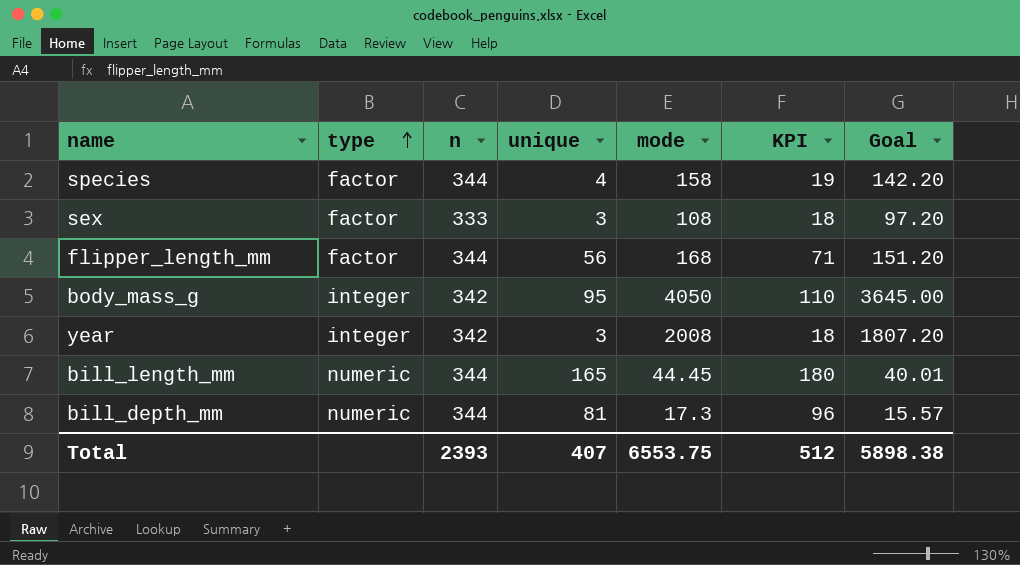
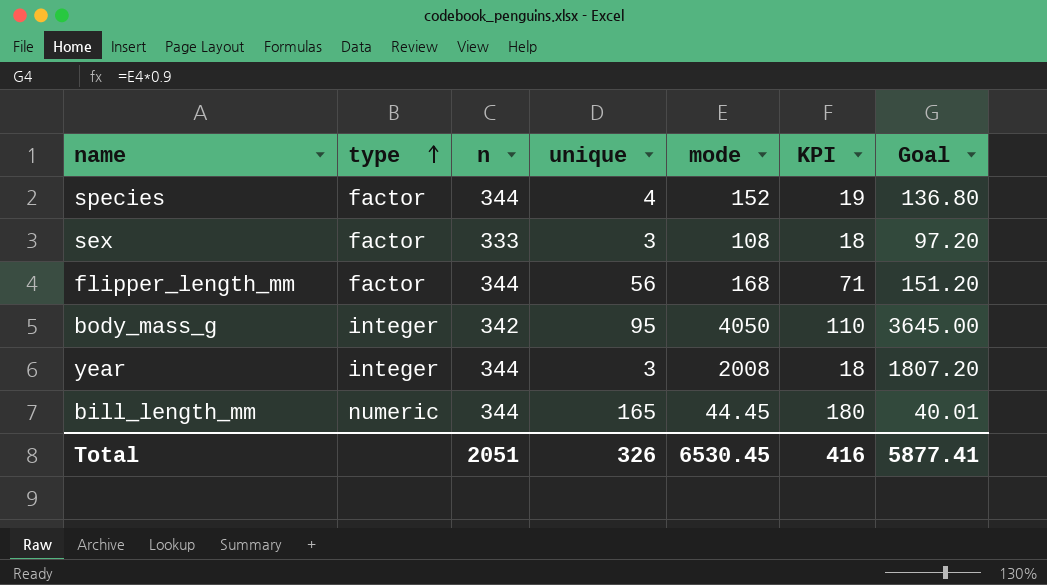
row bill_depth_mm: numeric | 344 | 81 | 17.3 | 96 | 15.57 -> none
species | mode: 158 -> 152
species | Goal: 142.20 -> 136.80
year | n: 342 -> 344
Total | n: 2393 -> 2051
Total | unique: 407 -> 326
Total | mode: 6553.75 -> 6530.45
Total | KPI: 512 -> 416
Total | Goal: 5898.38 -> 5877.41

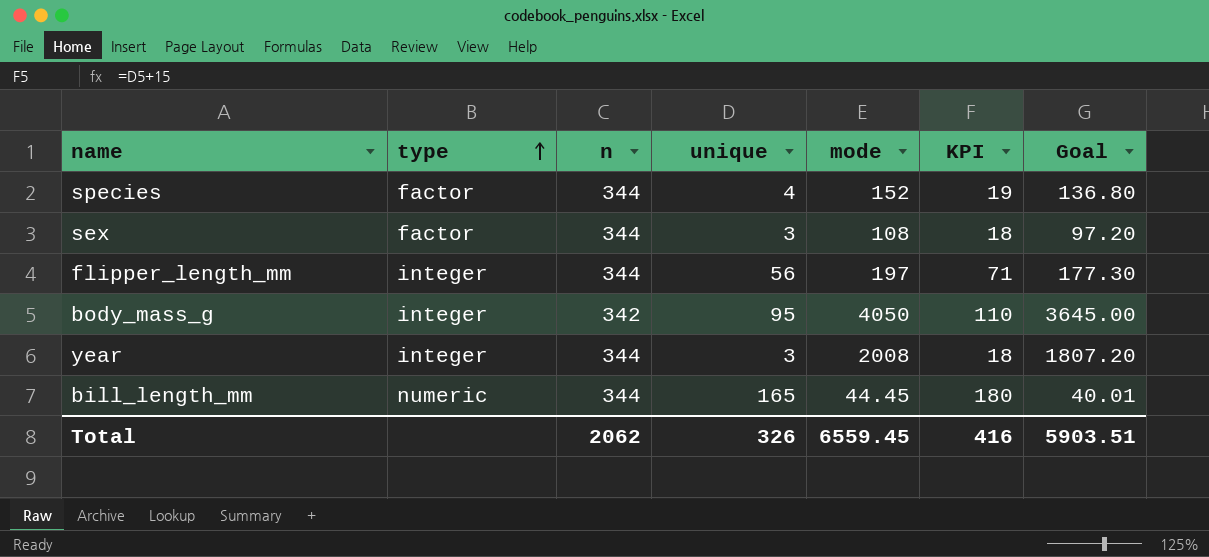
sex | n: 333 -> 344
flipper_length_mm | type: factor -> integer
flipper_length_mm | mode: 168 -> 197
flipper_length_mm | Goal: 151.20 -> 177.30
Total | n: 2051 -> 2062
Total | mode: 6530.45 -> 6559.45
Total | Goal: 5877.41 -> 5903.51

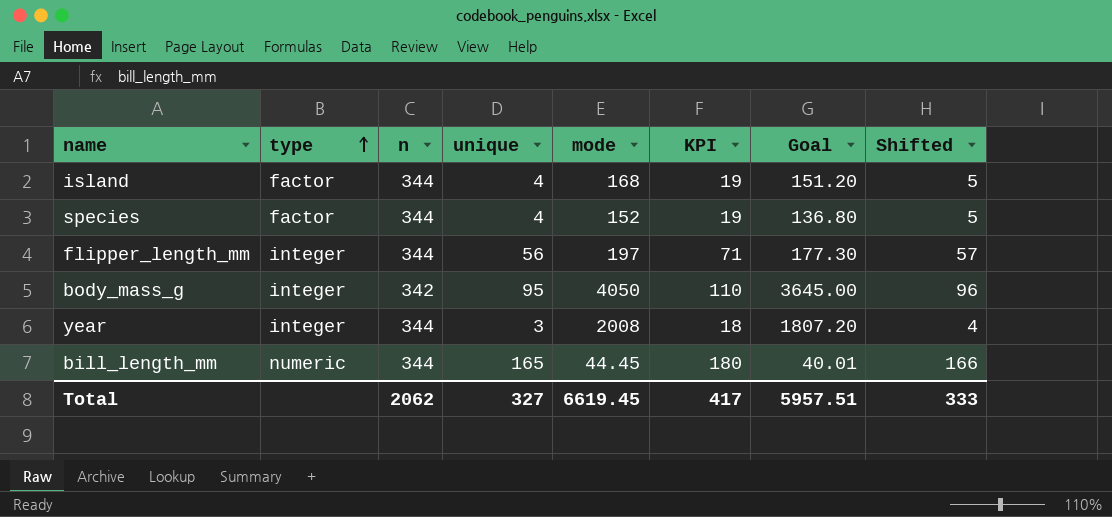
column Shifted | formula: none -> [unique] + 1
row sex: factor | 344 | 3 | 108 | 18 | 97.20 -> none
row island: none -> factor | 344 | 4 | 168 | 19 | 151.20 | 5
Total | unique: 326 -> 327
Total | mode: 6559.45 -> 6619.45
Total | KPI: 416 -> 417
Total | Goal: 5903.51 -> 5957.51

